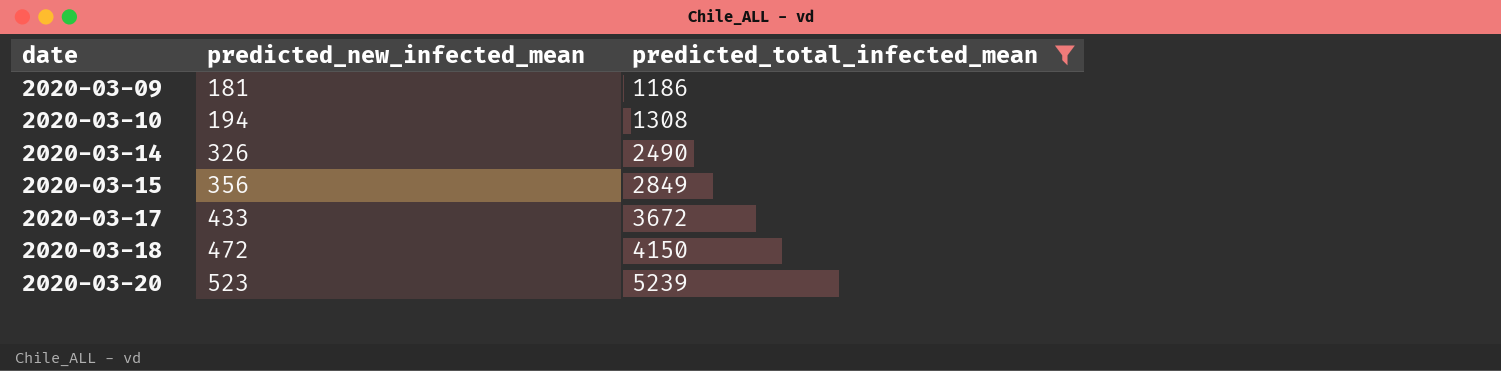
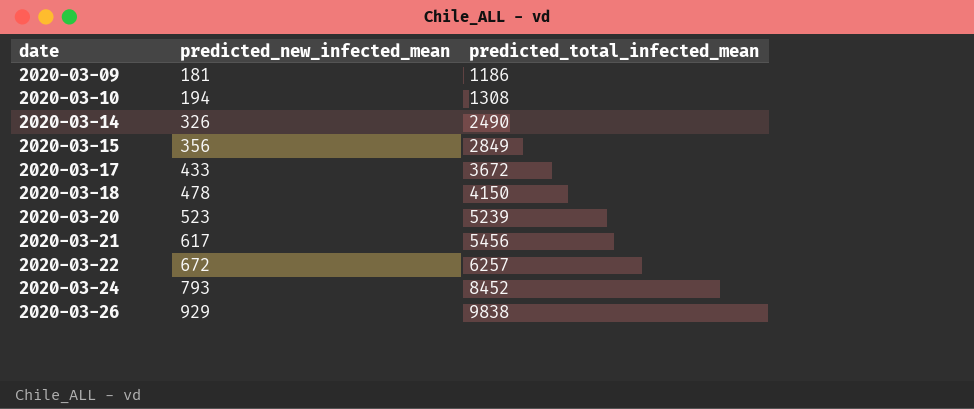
filter: predicted_total_infected_mean <= 5239 -> none
2020-03-18 | predicted_new_infected_mean: 472 -> 478

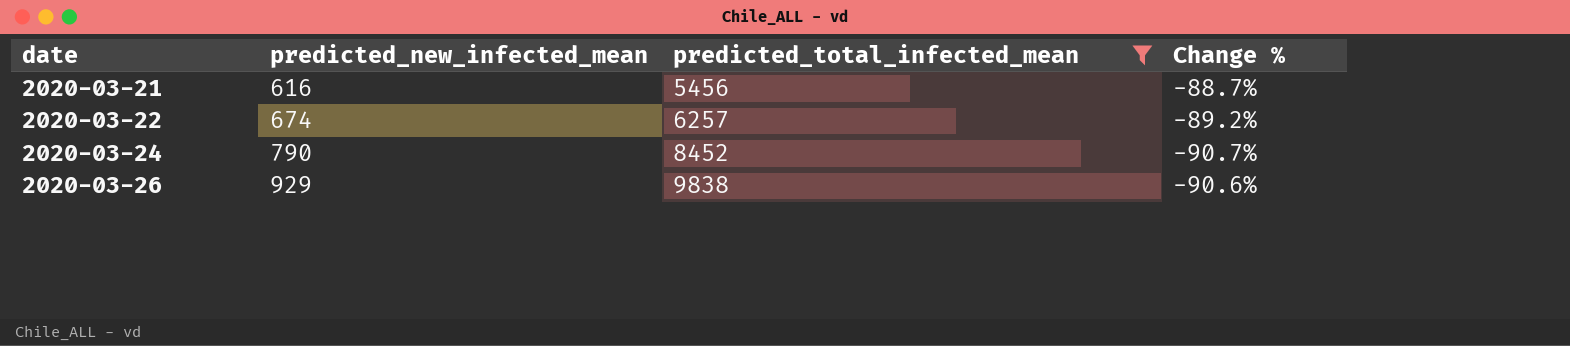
filter: none -> predicted_total_infected_mean >= 5456
column Change % | formula: none -> ([predicted_new_infected_mean] - [predicted_total_infected_mean]) / [predicted_total_infected_mean]
2020-03-21 | predicted_new_infected_mean: 617 -> 616
2020-03-22 | predicted_new_infected_mean: 672 -> 674
2020-03-24 | predicted_new_infected_mean: 793 -> 790

